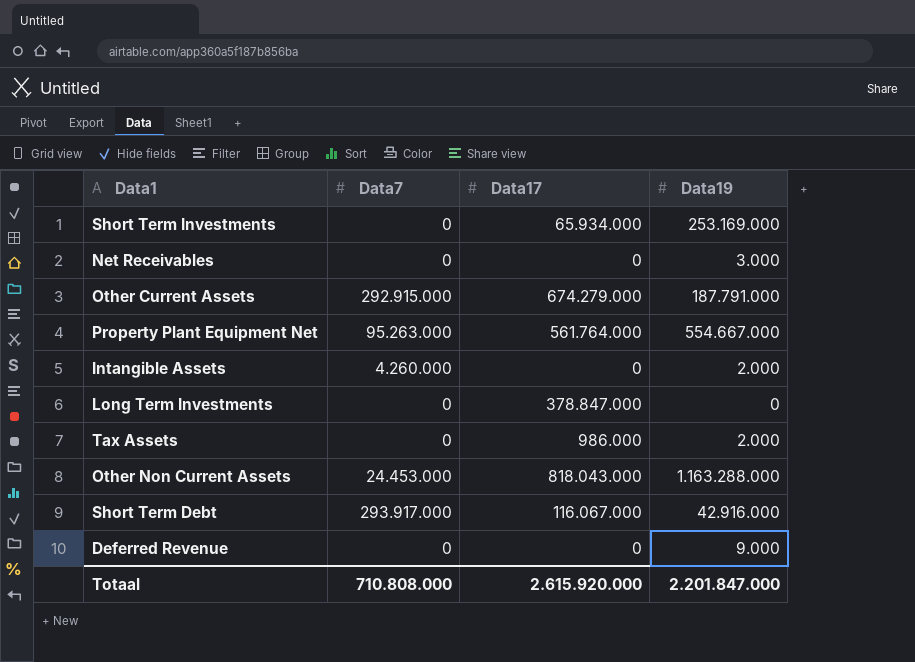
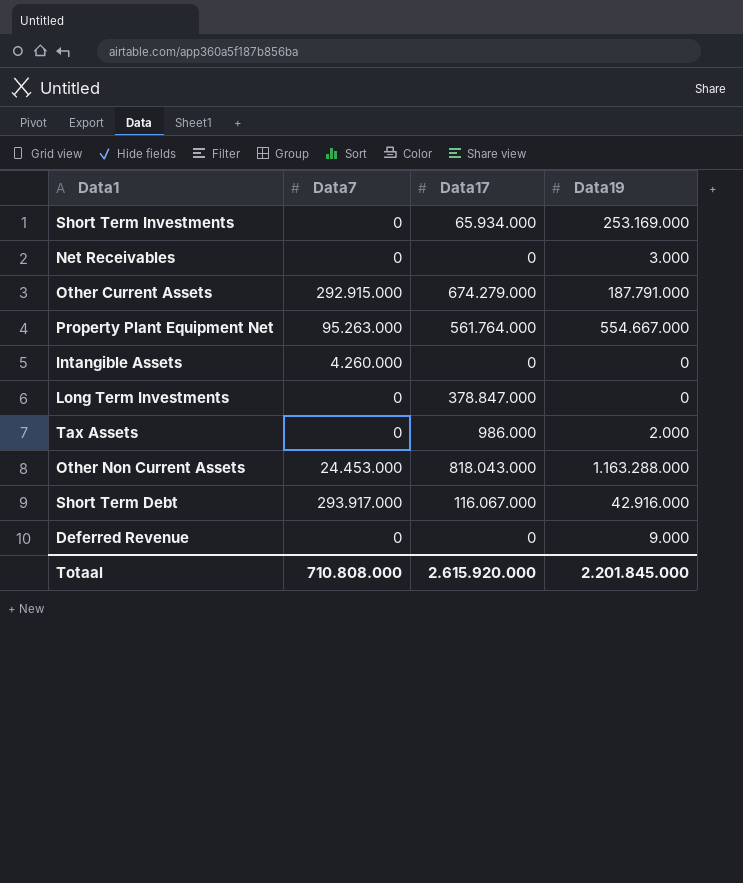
Intangible Assets | Data19: 2.000 -> 0
Totaal | Data19: 2.201.847.000 -> 2.201.845.000

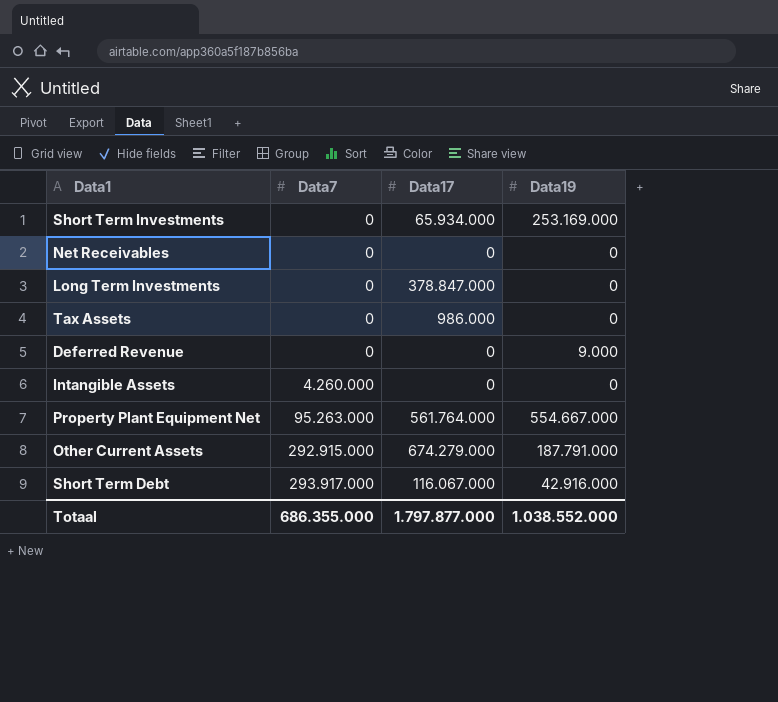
row order: none -> Data7 ascending
row Other Non Current Assets: 24.453.000 | 818.043.000 | 1.163.288.000 -> none
Net Receivables | Data19: 3.000 -> 0
Tax Assets | Data19: 2.000 -> 0
Totaal | Data7: 710.808.000 -> 686.355.000
Totaal | Data17: 2.615.920.000 -> 1.797.877.000
Totaal | Data19: 2.201.845.000 -> 1.038.552.000

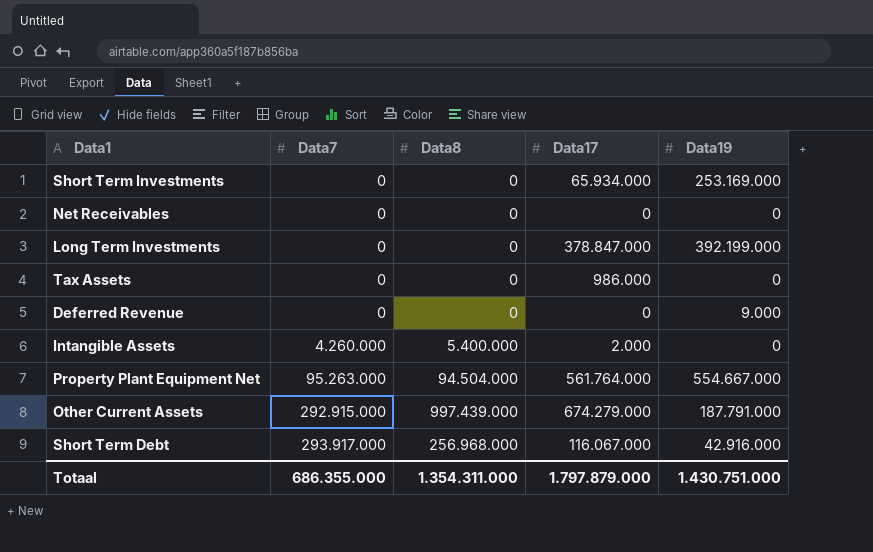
column Data8 | position: none -> 3
Long Term Investments | Data19: 0 -> 392.199.000
Intangible Assets | Data17: 0 -> 2.000
Totaal | Data17: 1.797.877.000 -> 1.797.879.000
Totaal | Data19: 1.038.552.000 -> 1.430.751.000

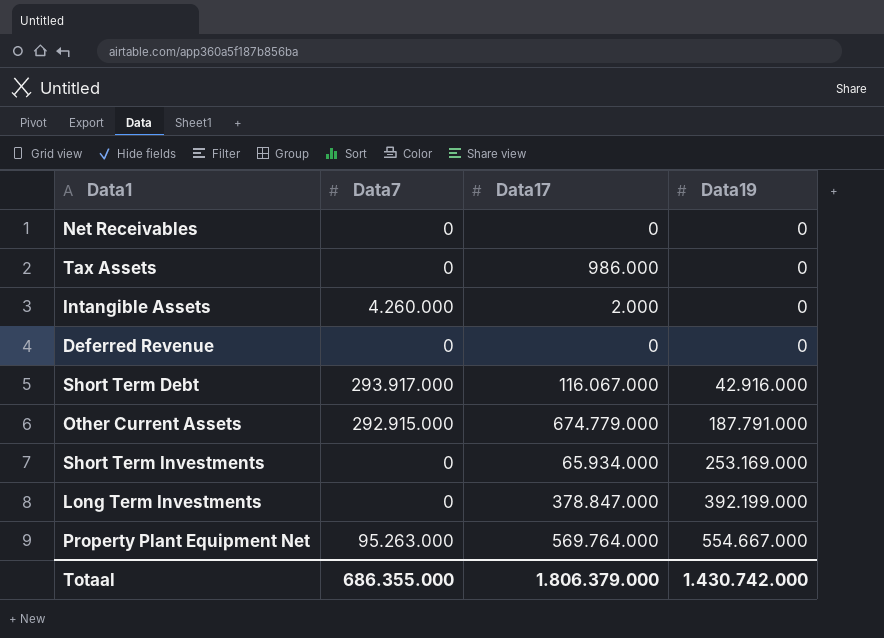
row order: Data7 ascending -> Data19 ascending
column Data8 | position: 3 -> none
Deferred Revenue | Data19: 9.000 -> 0
Other Current Assets | Data17: 674.279.000 -> 674.779.000
Property Plant Equipment Net | Data17: 561.764.000 -> 569.764.000
Totaal | Data17: 1.797.879.000 -> 1.806.379.000
Totaal | Data19: 1.430.751.000 -> 1.430.742.000

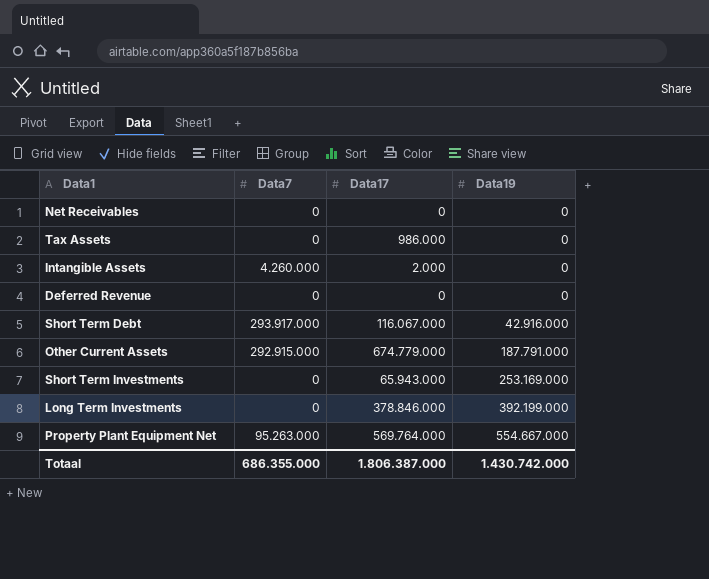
Short Term Investments | Data17: 65.934.000 -> 65.943.000
Long Term Investments | Data17: 378.847.000 -> 378.846.000
Totaal | Data17: 1.806.379.000 -> 1.806.387.000

